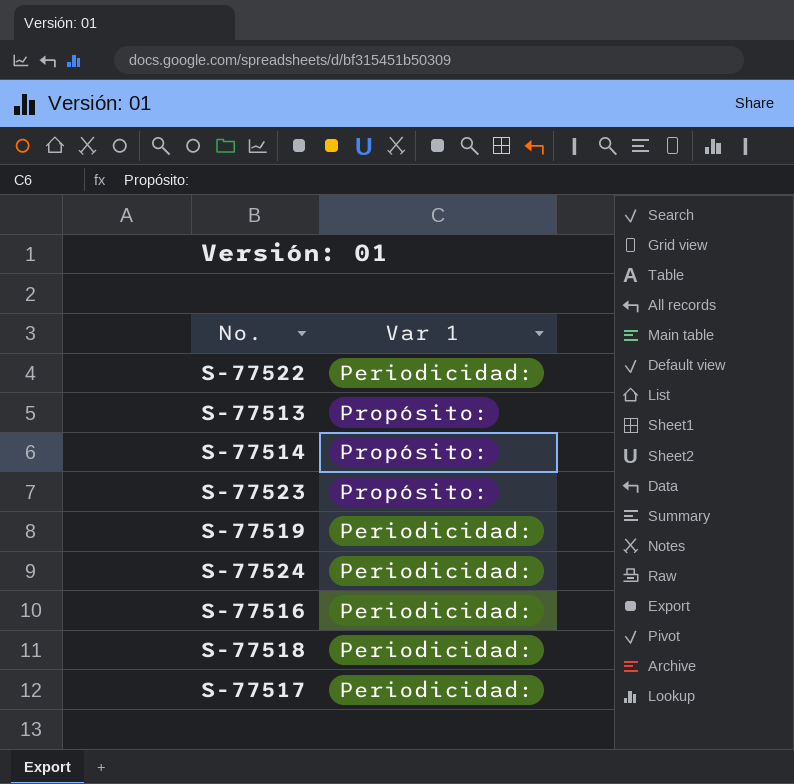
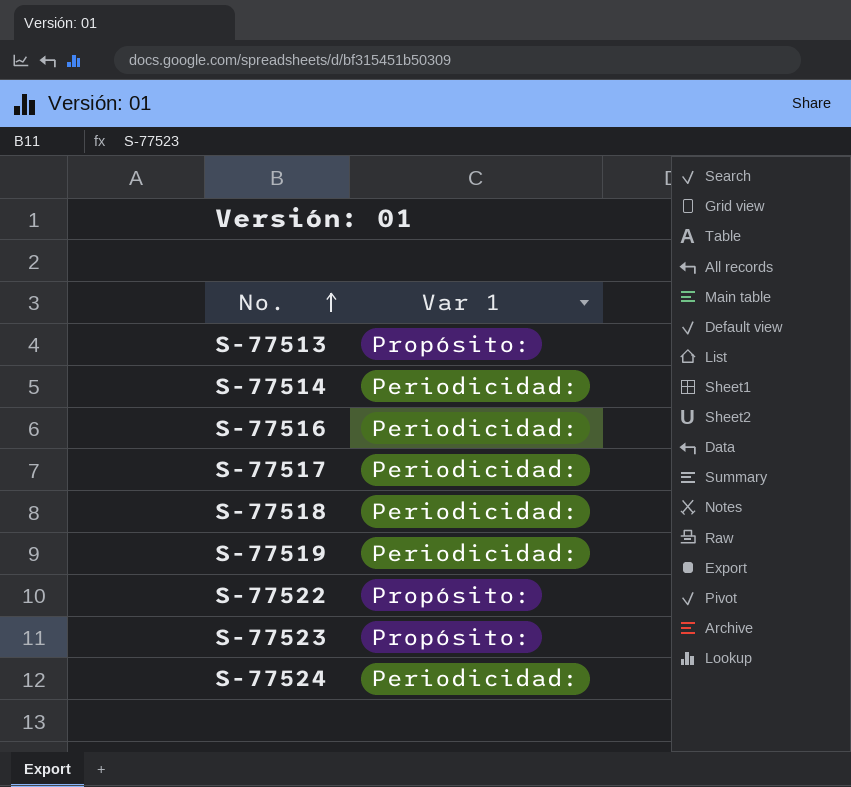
row order: none -> No. ascending
S-77514 | Var 1: Propósito: -> Periodicidad:
S-77522 | Var 1: Periodicidad: -> Propósito:

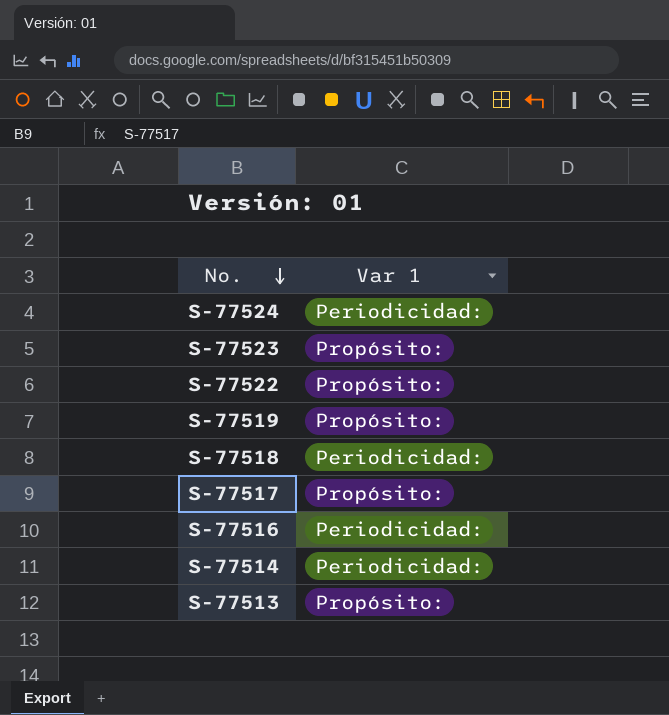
row order: No. ascending -> No. descending
S-77519 | Var 1: Periodicidad: -> Propósito:
S-77517 | Var 1: Periodicidad: -> Propósito:

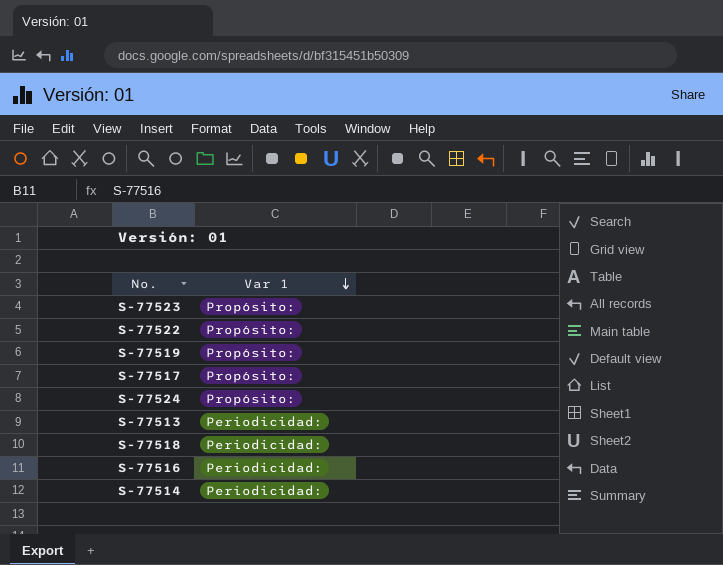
row order: No. descending -> Var 1 descending
S-77524 | Var 1: Periodicidad: -> Propósito:
S-77513 | Var 1: Propósito: -> Periodicidad:

